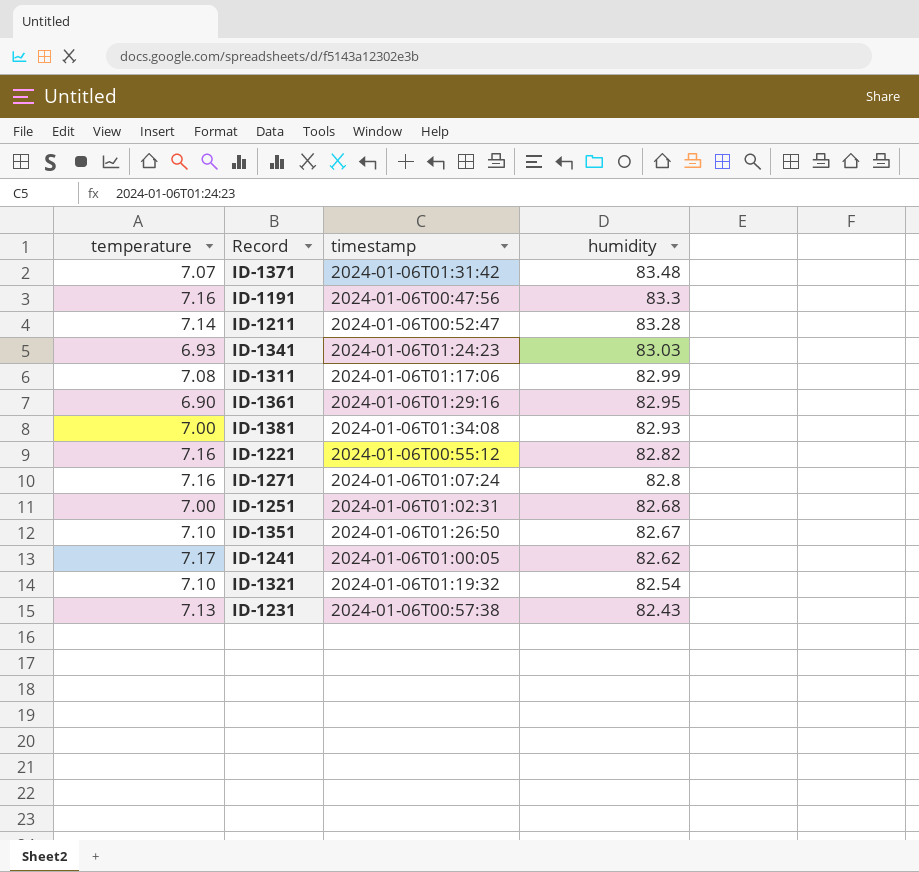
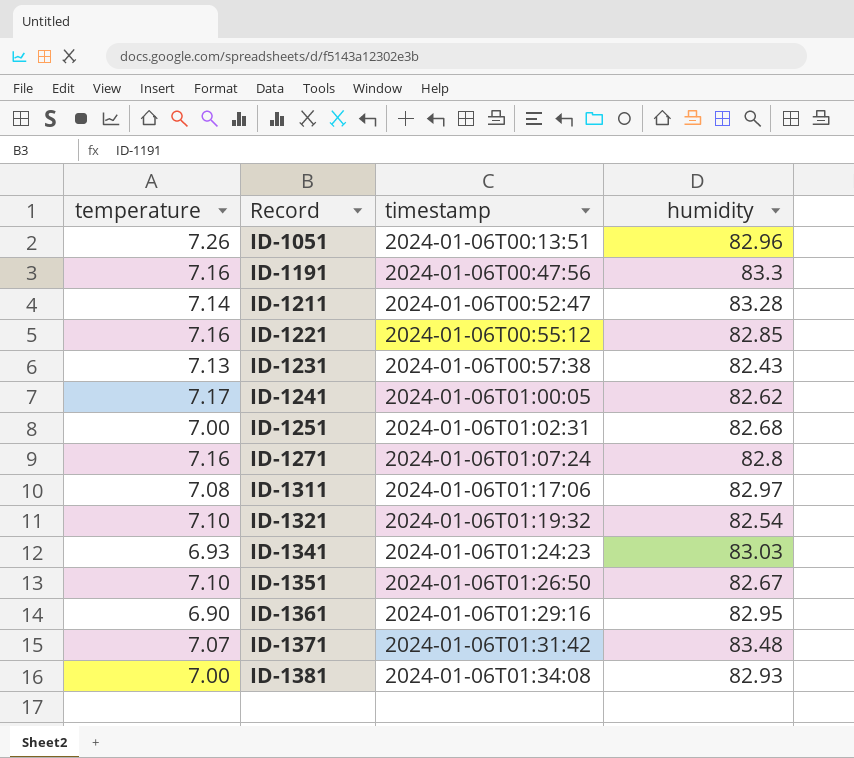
row order: humidity descending -> Record ascending
row ID-1051: none -> 7.26 | 2024-01-06T00:13:51 | 82.96
ID-1221 | humidity: 82.82 -> 82.85
ID-1311 | humidity: 82.99 -> 82.97

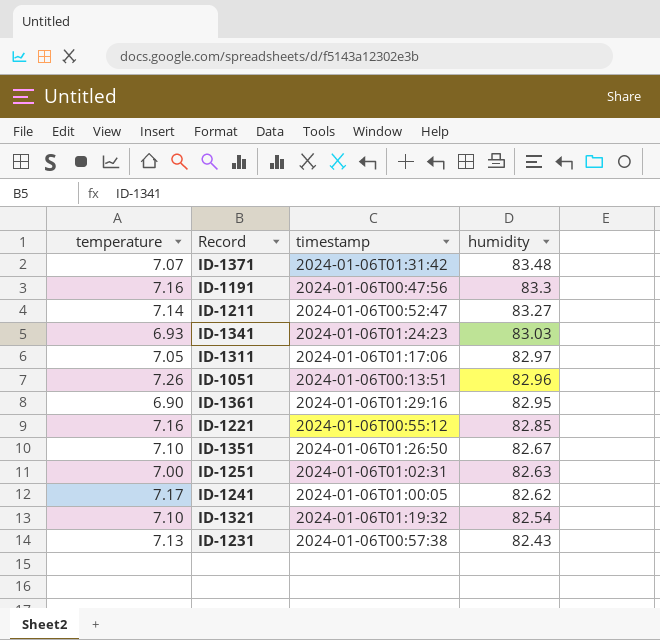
row order: Record ascending -> humidity descending
row ID-1271: 7.16 | 2024-01-06T01:07:24 | 82.8 -> none
row ID-1381: 7.00 | 2024-01-06T01:34:08 | 82.93 -> none
ID-1211 | humidity: 83.28 -> 83.27
ID-1311 | temperature: 7.08 -> 7.05
ID-1251 | humidity: 82.68 -> 82.63

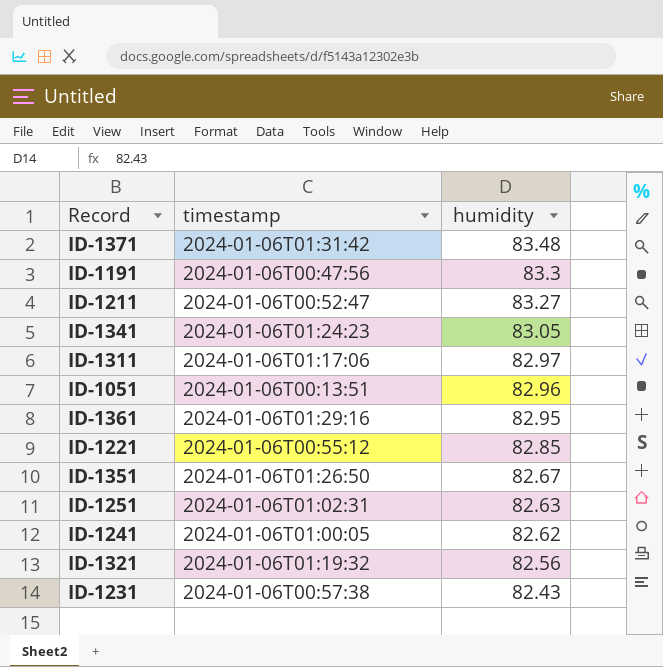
column temperature | position: 1 -> none
ID-1341 | humidity: 83.03 -> 83.05
ID-1321 | humidity: 82.54 -> 82.56

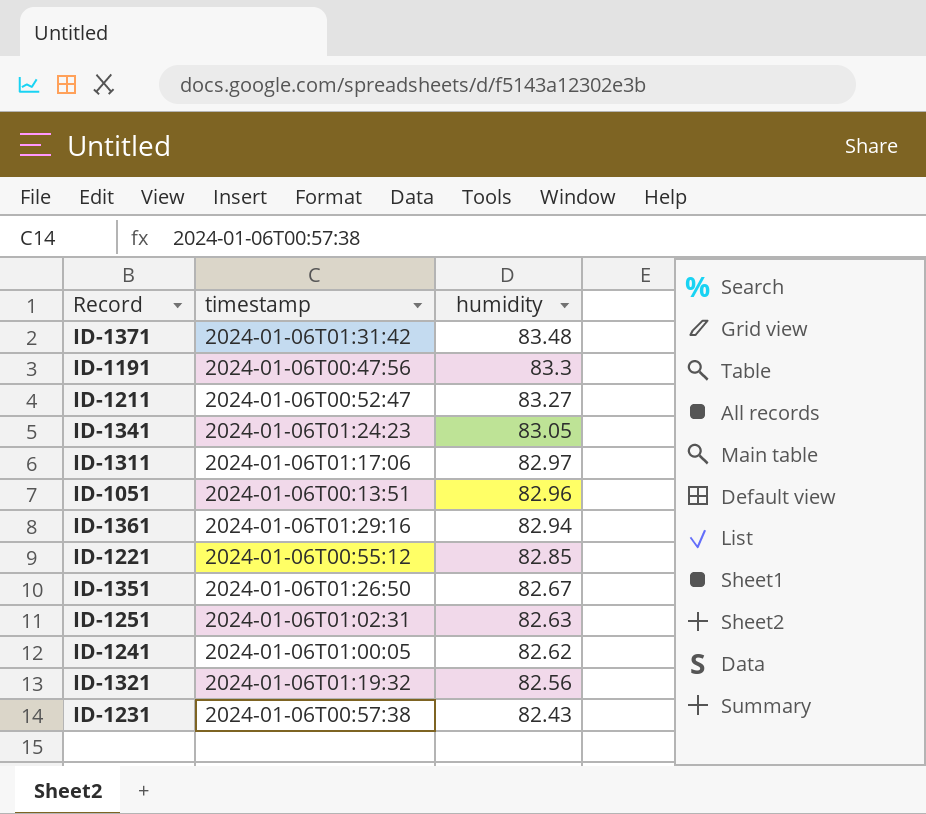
ID-1361 | humidity: 82.95 -> 82.94

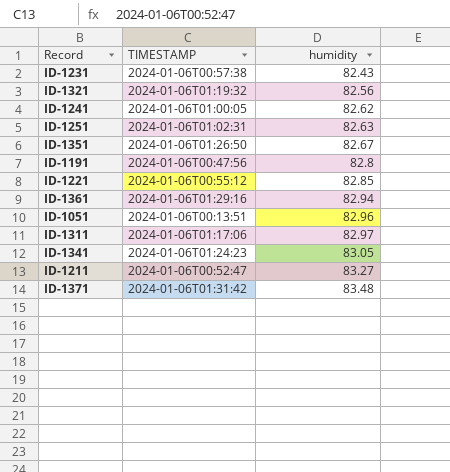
row order: humidity descending -> humidity ascending
column name: timestamp -> TIMESTAMP
ID-1191 | humidity: 83.3 -> 82.8

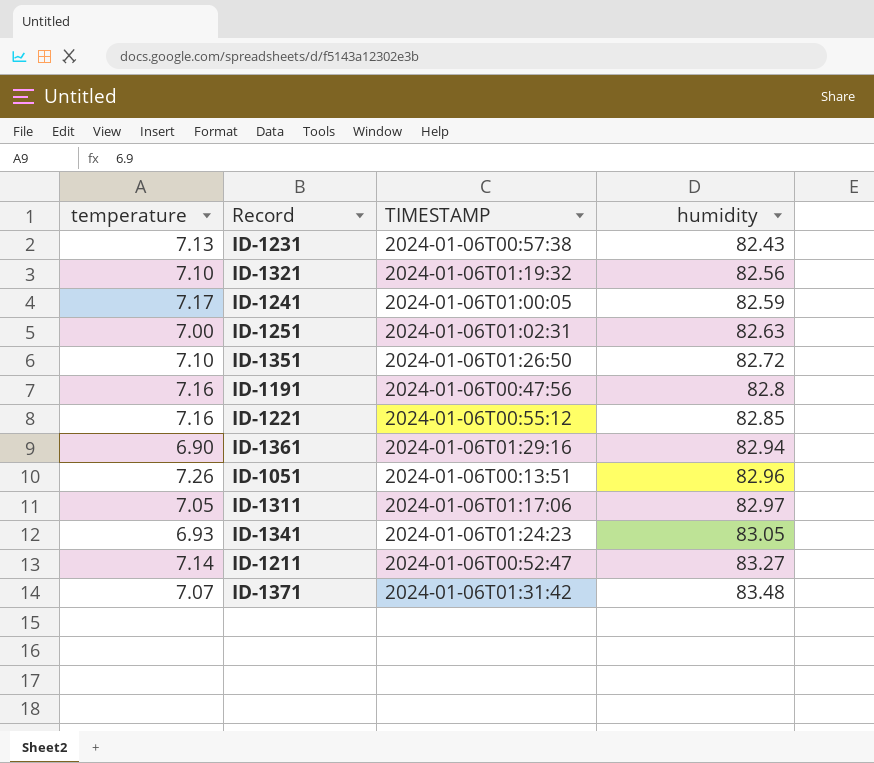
column temperature | position: none -> 1
ID-1241 | humidity: 82.62 -> 82.59
ID-1351 | humidity: 82.67 -> 82.72

